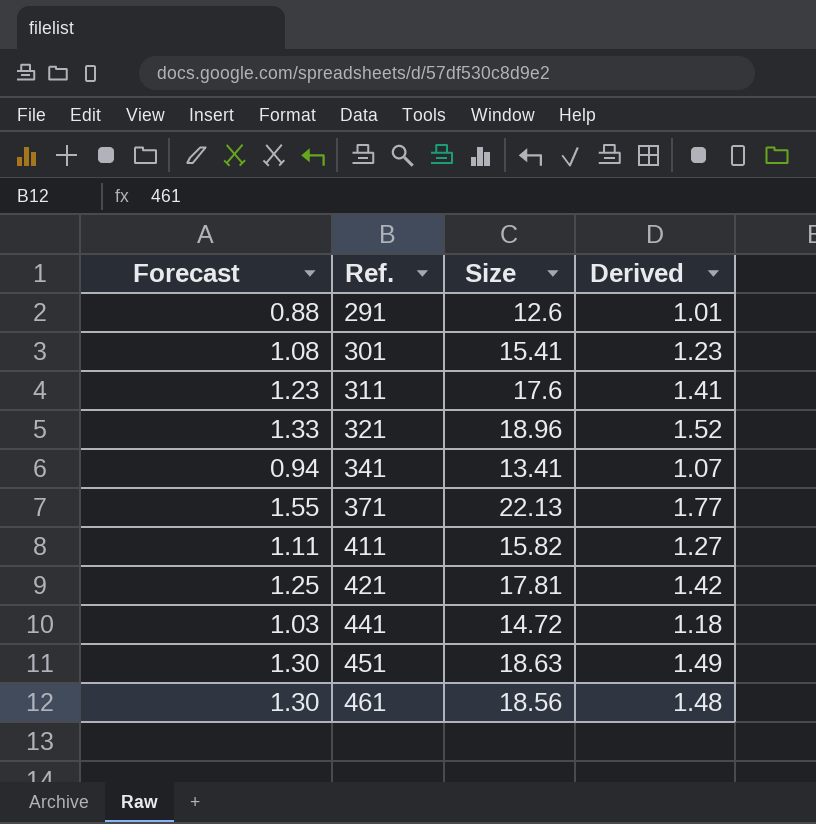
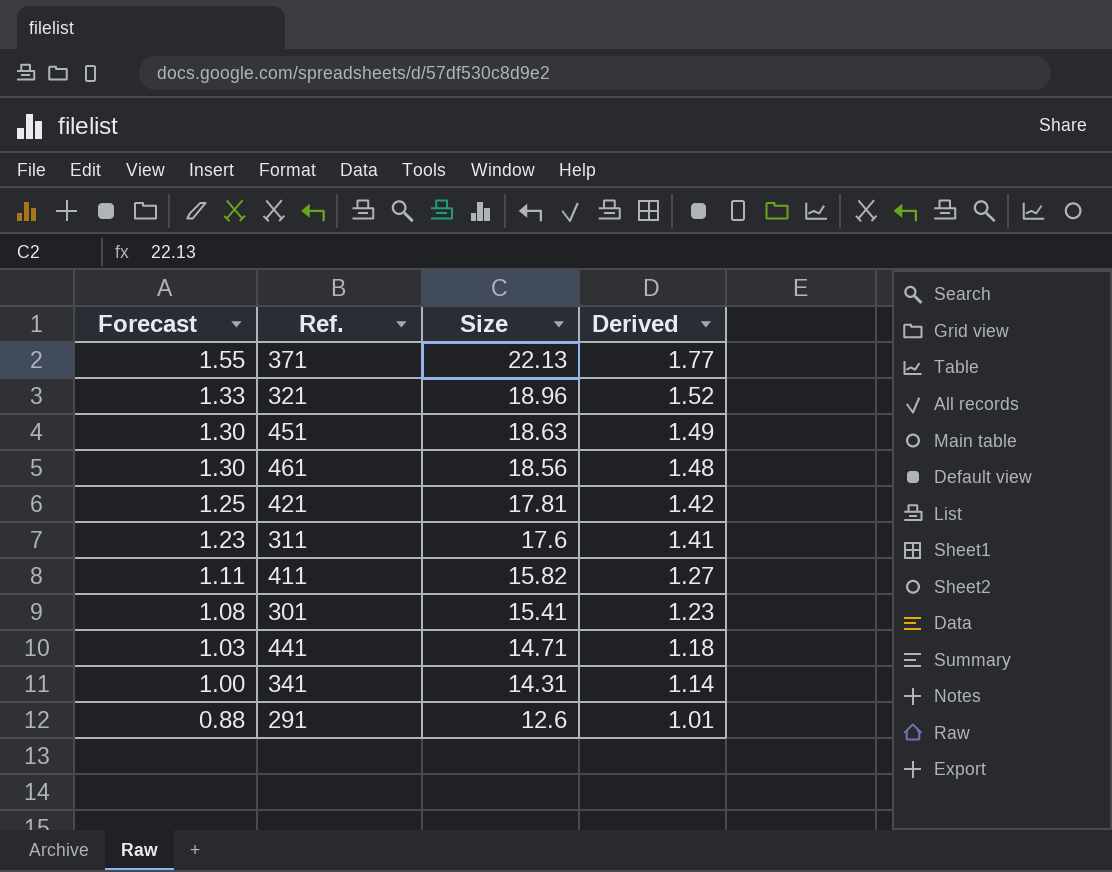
row order: Ref. ascending -> Forecast descending
441 | Size: 14.72 -> 14.71
341 | Forecast: 0.94 -> 1.00
341 | Size: 13.41 -> 14.31
341 | Derived: 1.07 -> 1.14

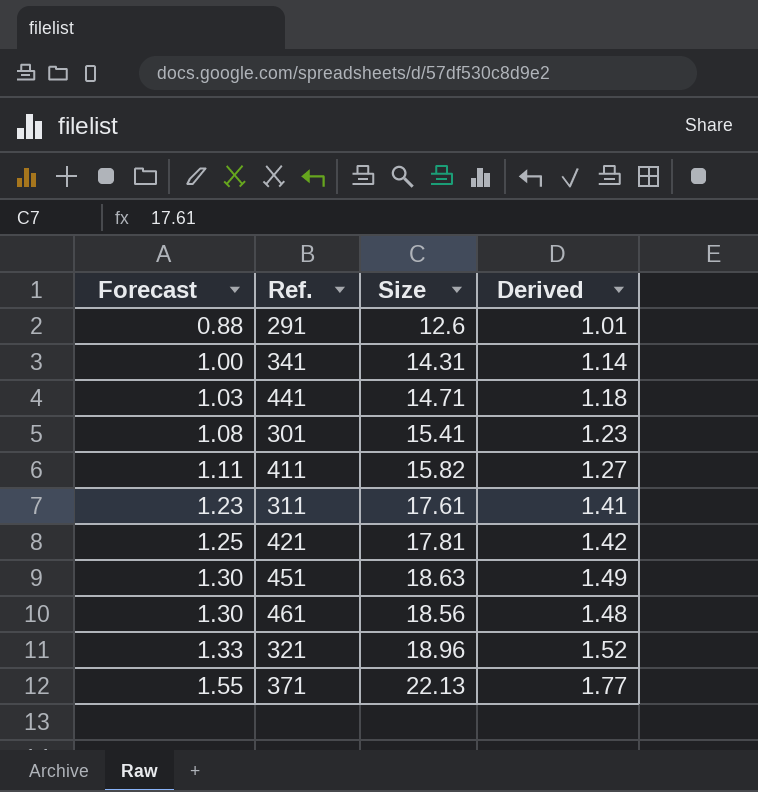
row order: Forecast descending -> Forecast ascending
311 | Size: 17.6 -> 17.61

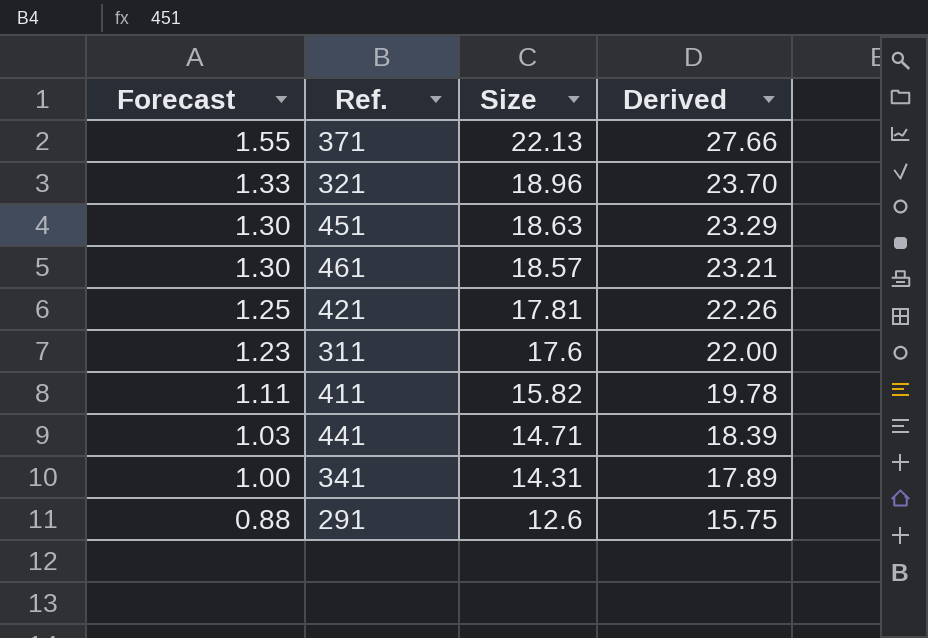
row order: Forecast ascending -> Forecast descending
column Derived | formula: [Size] * 0.08 -> [Size] * 1.25
row 301: 1.08 | 15.41 | 1.23 -> none
461 | Size: 18.56 -> 18.57
311 | Size: 17.61 -> 17.6

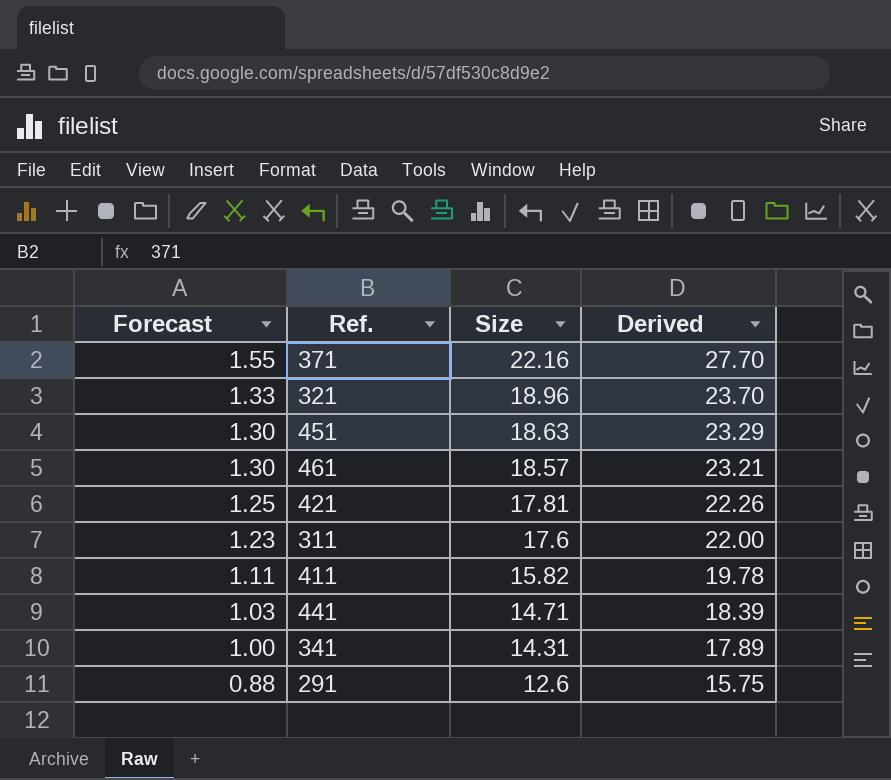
371 | Size: 22.13 -> 22.16
371 | Derived: 27.66 -> 27.70

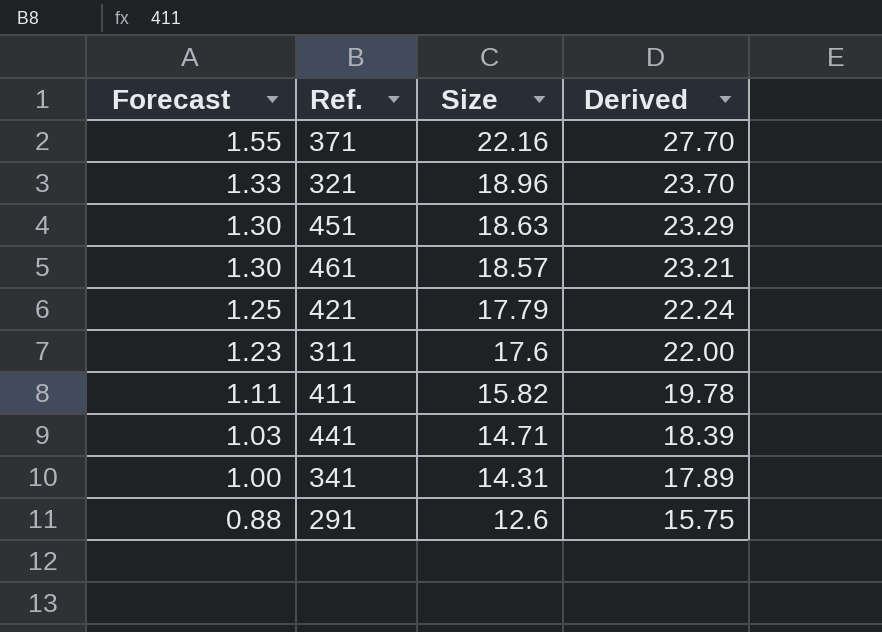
421 | Size: 17.81 -> 17.79
421 | Derived: 22.26 -> 22.24

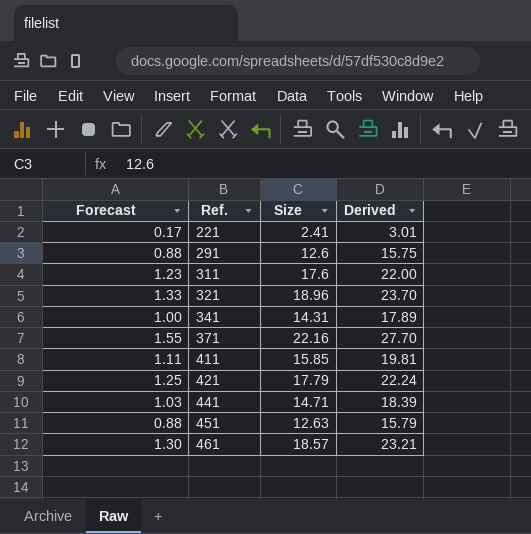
row order: Forecast descending -> Ref. ascending
row 221: none -> 0.17 | 2.41 | 3.01
411 | Size: 15.82 -> 15.85
411 | Derived: 19.78 -> 19.81
451 | Forecast: 1.30 -> 0.88
451 | Size: 18.63 -> 12.63
451 | Derived: 23.29 -> 15.79

